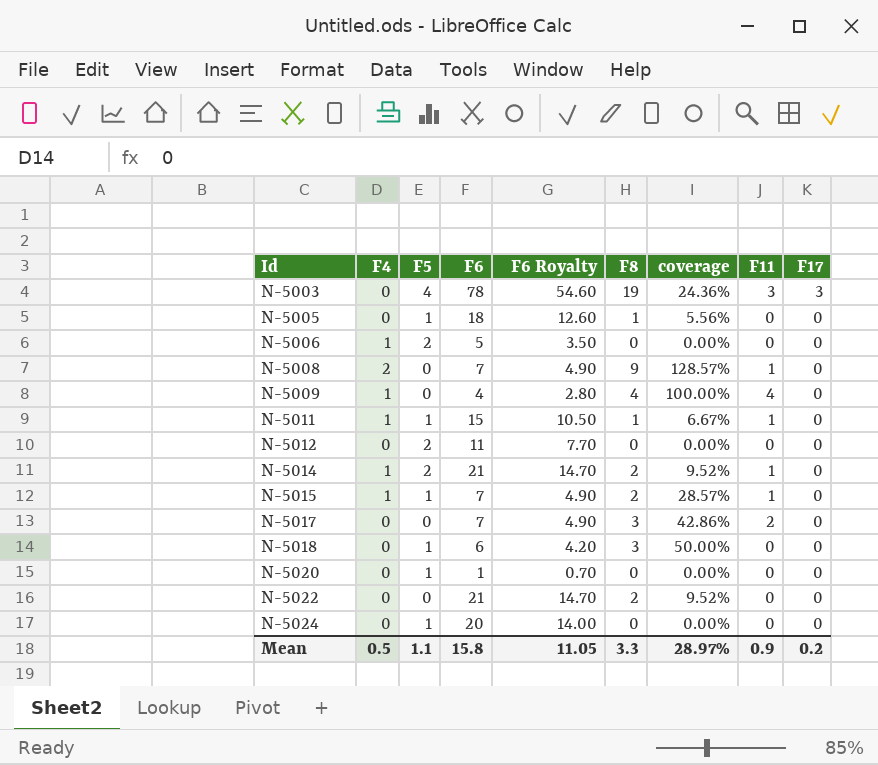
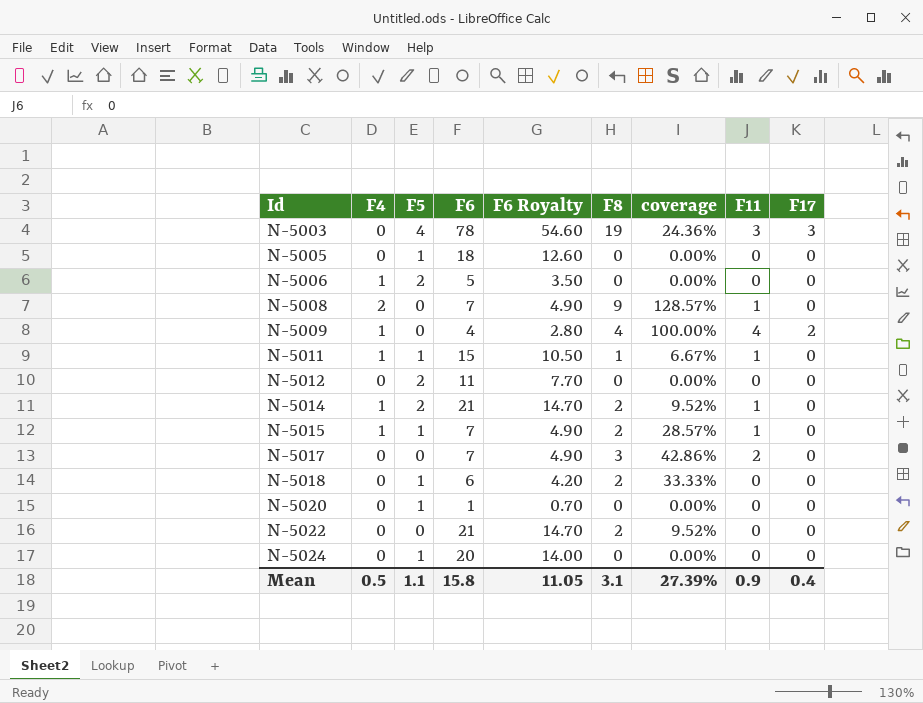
N-5005 | F8: 1 -> 0
N-5005 | coverage: 5.56% -> 0.00%
N-5009 | F17: 0 -> 2
N-5018 | F8: 3 -> 2
N-5018 | coverage: 50.00% -> 33.33%
Mean | F8: 3.3 -> 3.1
Mean | coverage: 28.97% -> 27.39%
Mean | F17: 0.2 -> 0.4

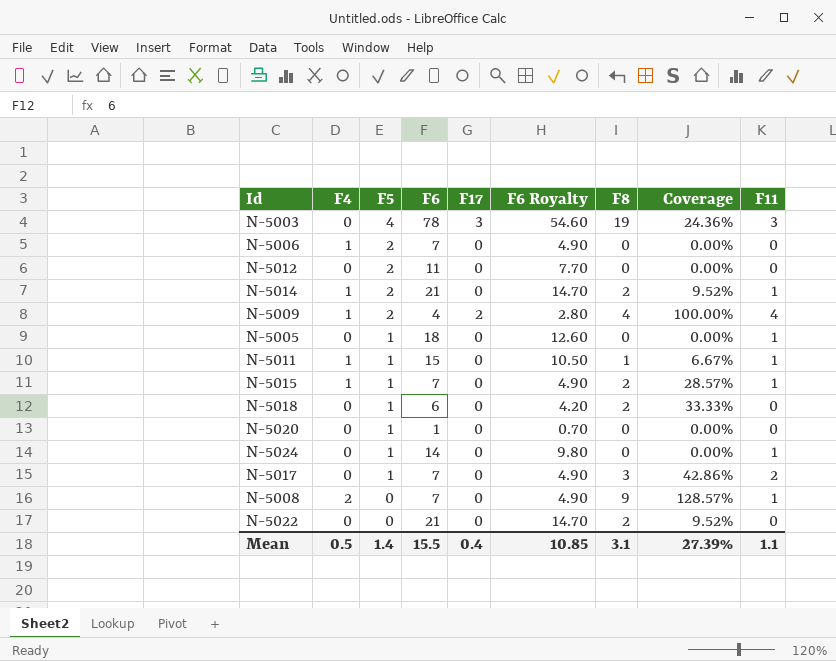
row order: Id ascending -> F5 descending
column F17 | position: 9 -> 5
column name: coverage -> Coverage
N-5006 | F6: 5 -> 7
N-5006 | F6 Royalty: 3.50 -> 4.90
N-5009 | F5: 0 -> 2
N-5005 | F11: 0 -> 1
N-5024 | F6: 20 -> 14
N-5024 | F6 Royalty: 14.00 -> 9.80
N-5024 | F11: 0 -> 1
N-5017 | F5: 0 -> 1
Mean | F5: 1.1 -> 1.4
Mean | F6: 15.8 -> 15.5
Mean | F6 Royalty: 11.05 -> 10.85
Mean | F11: 0.9 -> 1.1

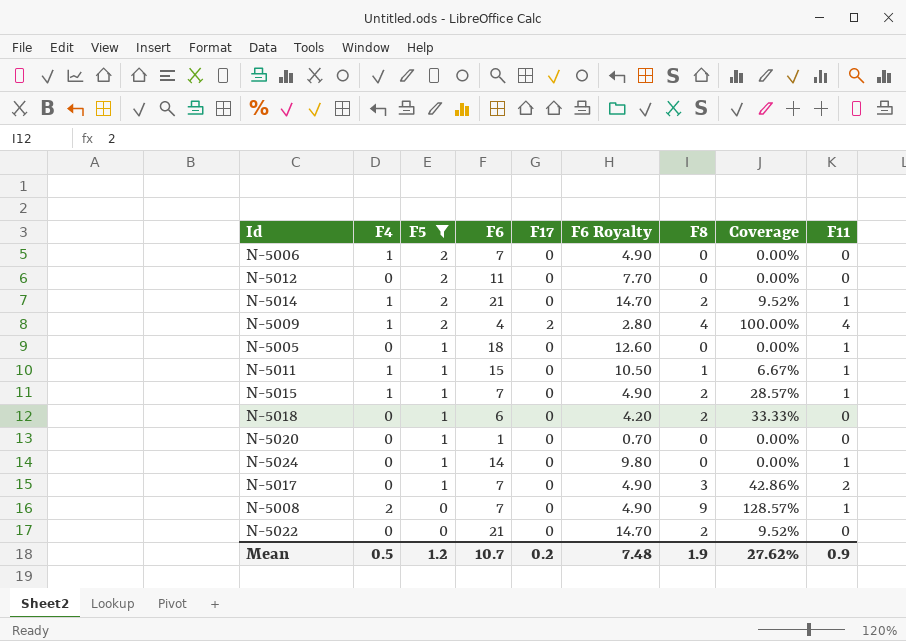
filter: none -> F5 != 4
Mean | F5: 1.4 -> 1.2
Mean | F6: 15.5 -> 10.7
Mean | F17: 0.4 -> 0.2
Mean | F6 Royalty: 10.85 -> 7.48
Mean | F8: 3.1 -> 1.9
Mean | Coverage: 27.39% -> 27.62%
Mean | F11: 1.1 -> 0.9

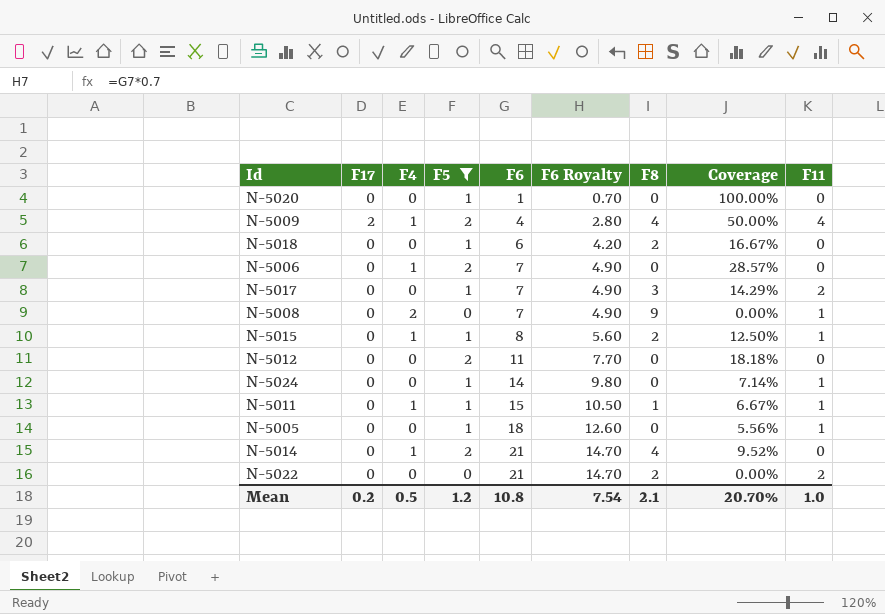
row order: F5 descending -> F6 ascending
column F17 | position: 5 -> 2
column Coverage | formula: [F8] / [F6] -> [F5] / [F6]
N-5015 | F6: 7 -> 8
N-5015 | F6 Royalty: 4.90 -> 5.60
N-5014 | F8: 2 -> 4
N-5014 | F11: 1 -> 0
N-5022 | F11: 0 -> 2
Mean | F6: 10.7 -> 10.8
Mean | F6 Royalty: 7.48 -> 7.54
Mean | F8: 1.9 -> 2.1
Mean | Coverage: 27.62% -> 20.70%
Mean | F11: 0.9 -> 1.0

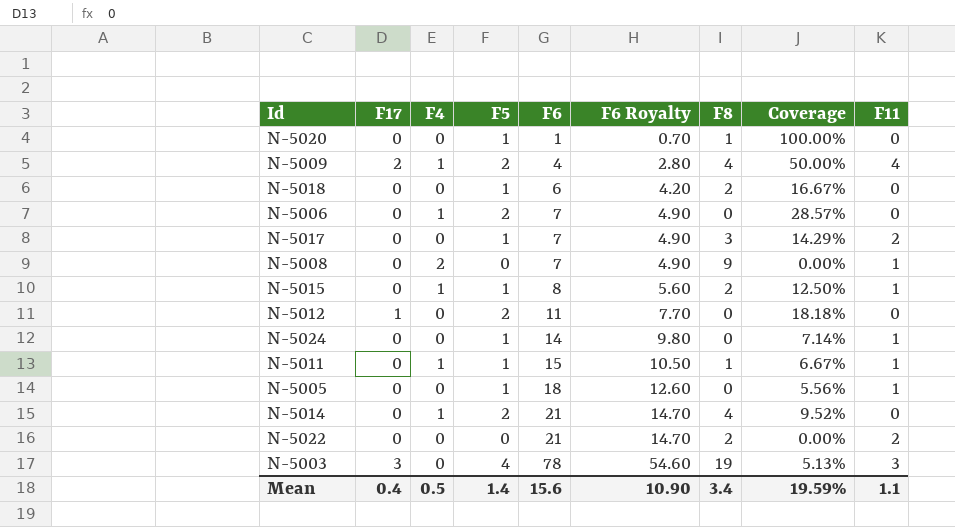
filter: F5 != 4 -> none
N-5020 | F8: 0 -> 1
N-5012 | F17: 0 -> 1
Mean | F17: 0.2 -> 0.4
Mean | F5: 1.2 -> 1.4
Mean | F6: 10.8 -> 15.6
Mean | F6 Royalty: 7.54 -> 10.90
Mean | F8: 2.1 -> 3.4
Mean | Coverage: 20.70% -> 19.59%
Mean | F11: 1.0 -> 1.1

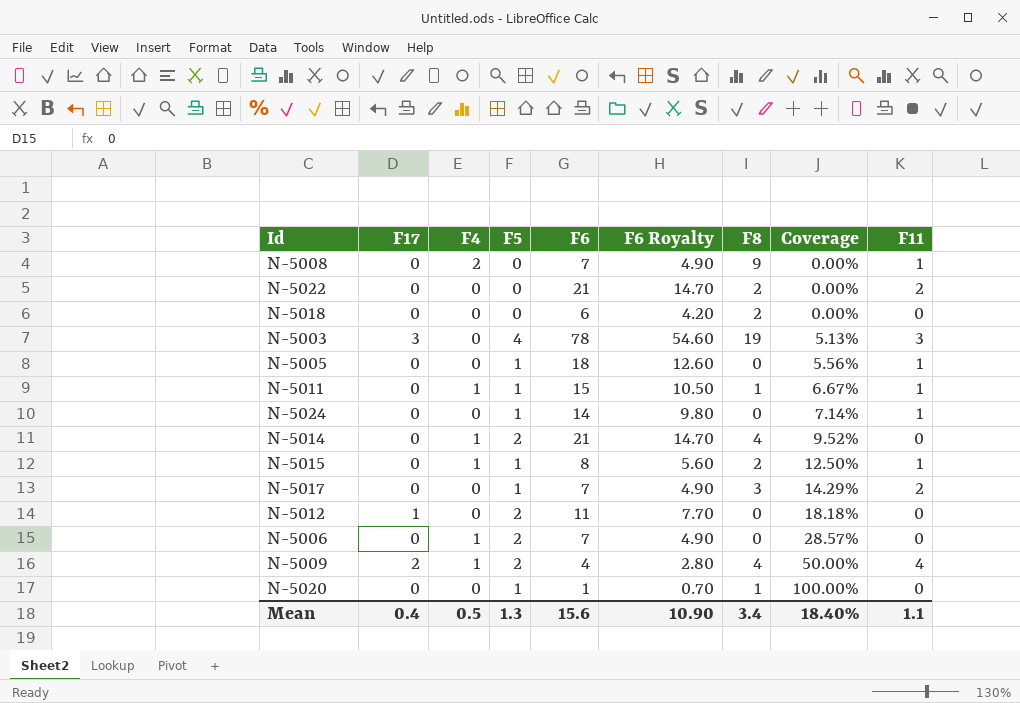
row order: F6 ascending -> Coverage ascending
N-5018 | F5: 1 -> 0
N-5018 | Coverage: 16.67% -> 0.00%
Mean | F5: 1.4 -> 1.3
Mean | Coverage: 19.59% -> 18.40%

